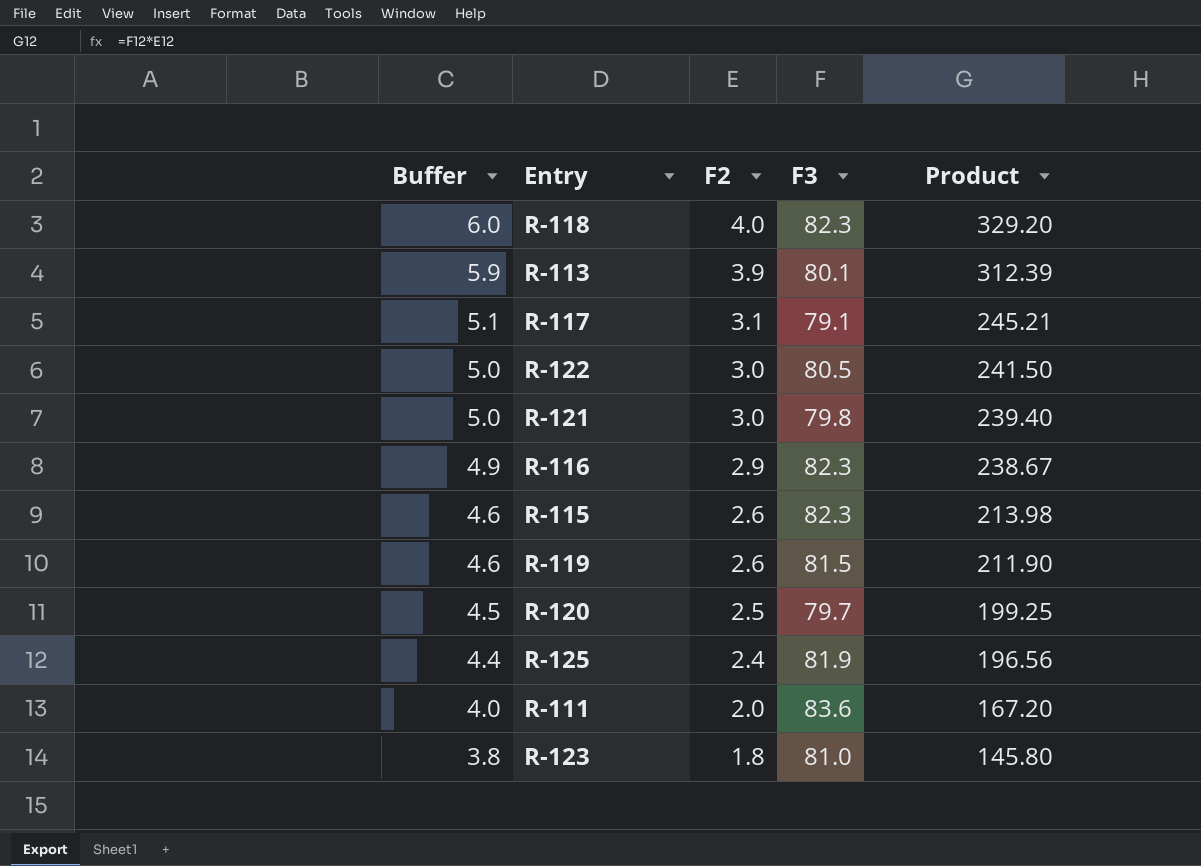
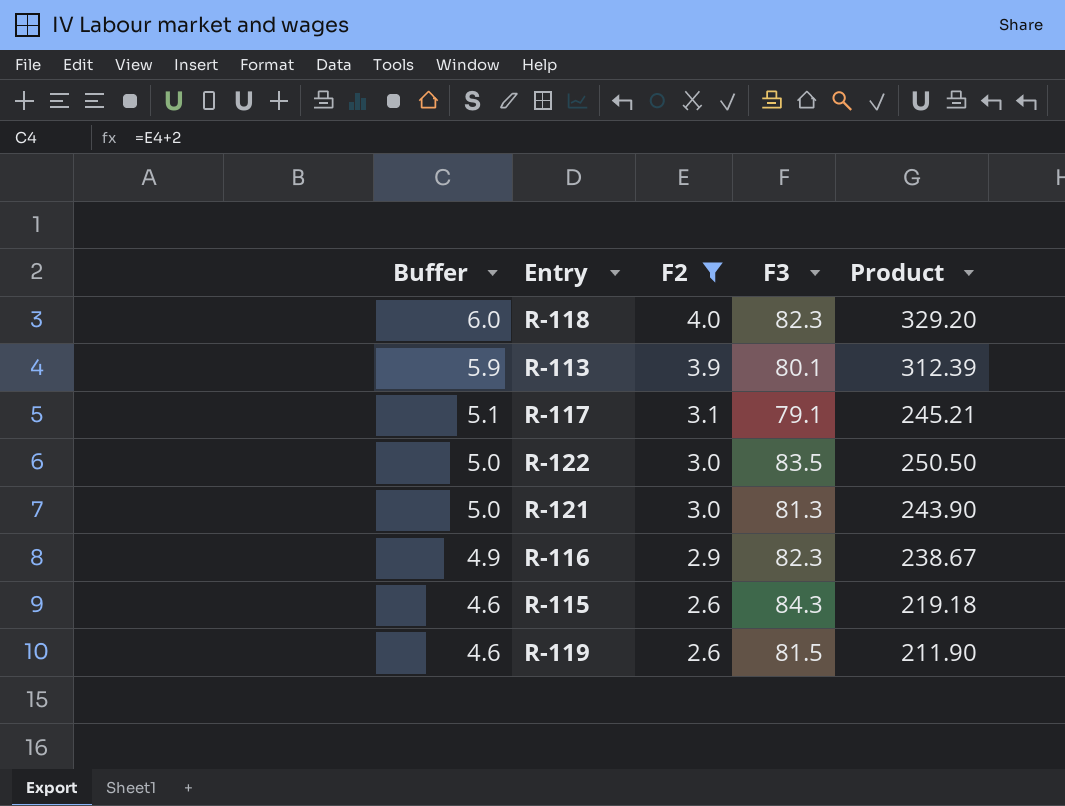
filter: none -> F2 >= 2.6
R-122 | F3: 80.5 -> 83.5
R-122 | Product: 241.50 -> 250.50
R-121 | F3: 79.8 -> 81.3
R-121 | Product: 239.40 -> 243.90
R-115 | F3: 82.3 -> 84.3
R-115 | Product: 213.98 -> 219.18

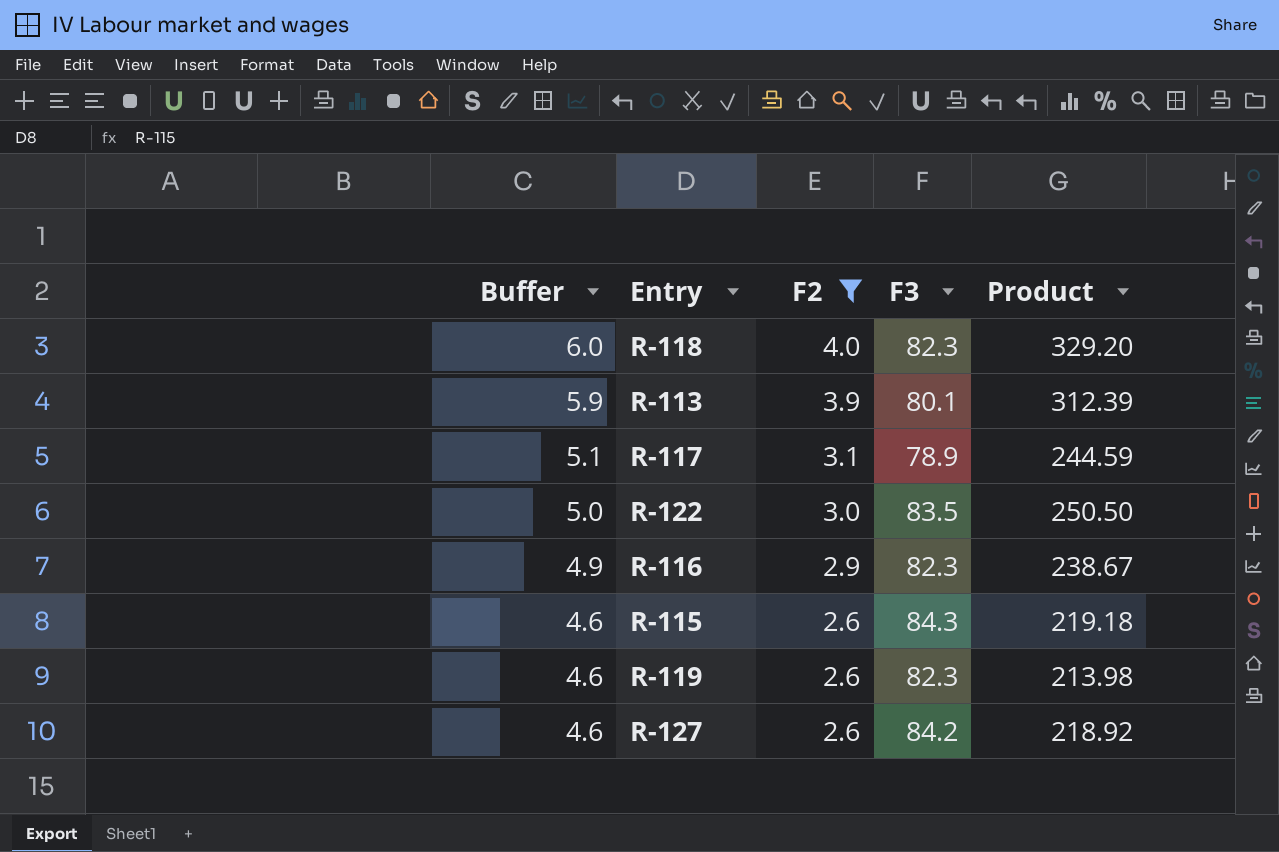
row R-121: 5.0 | 3.0 | 81.3 | 243.90 -> none
R-117 | F3: 79.1 -> 78.9
R-117 | Product: 245.21 -> 244.59
R-119 | F3: 81.5 -> 82.3
R-119 | Product: 211.90 -> 213.98
row R-127: none -> 4.6 | 2.6 | 84.2 | 218.92

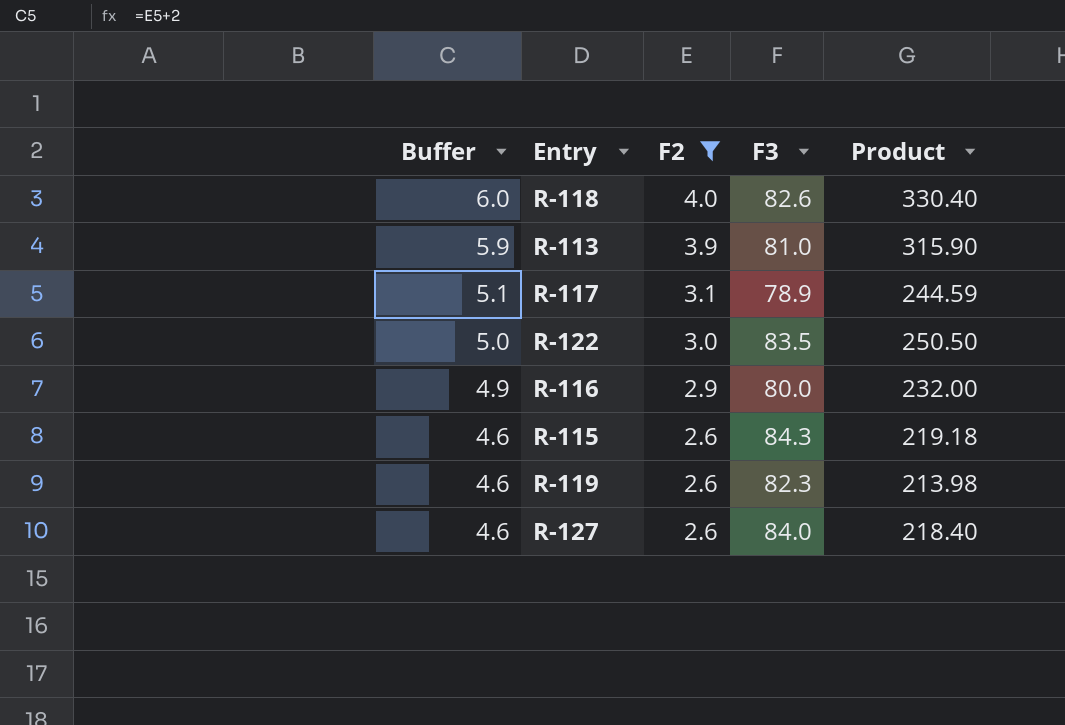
R-118 | F3: 82.3 -> 82.6
R-118 | Product: 329.20 -> 330.40
R-113 | F3: 80.1 -> 81.0
R-113 | Product: 312.39 -> 315.90
R-116 | F3: 82.3 -> 80.0
R-116 | Product: 238.67 -> 232.00
R-127 | F3: 84.2 -> 84.0
R-127 | Product: 218.92 -> 218.40

